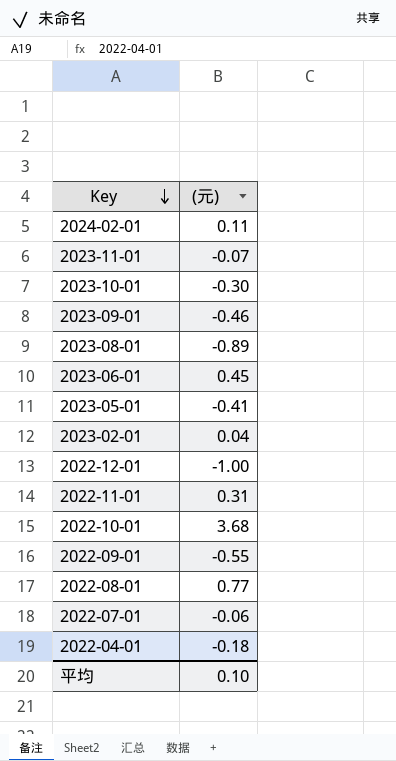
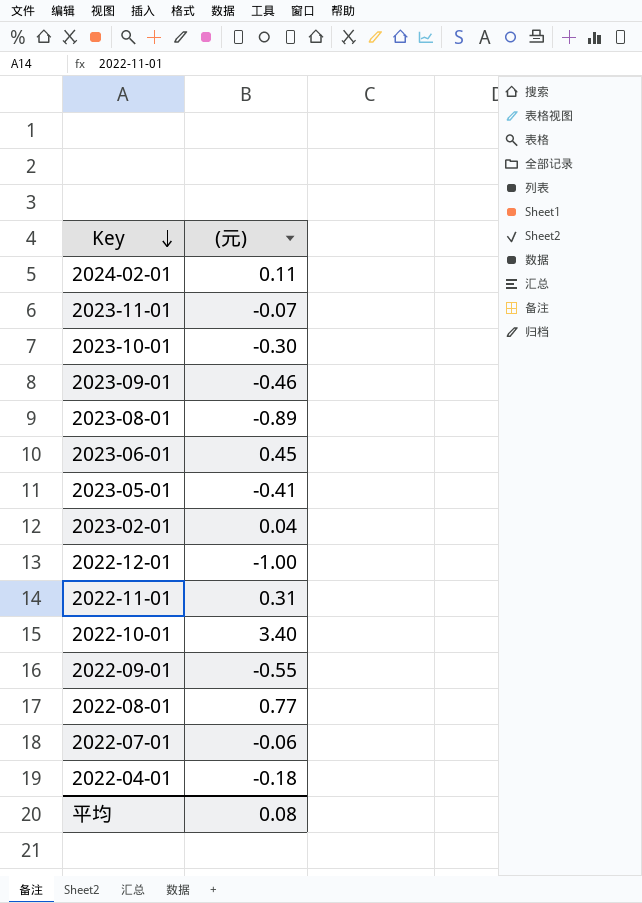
2022-10-01 | (元): 3.68 -> 3.40
平均 | (元): 0.10 -> 0.08

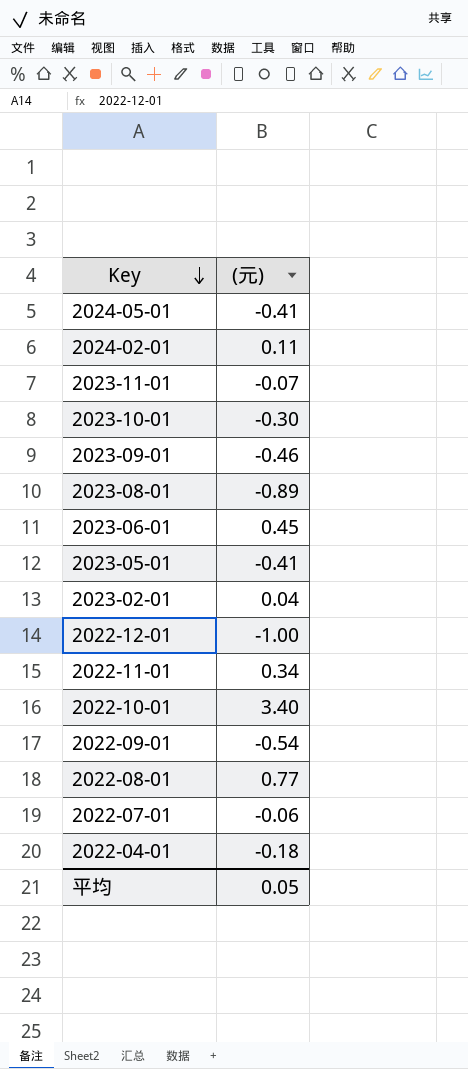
row 2024-05-01: none -> -0.41
2022-11-01 | (元): 0.31 -> 0.34
2022-09-01 | (元): -0.55 -> -0.54
平均 | (元): 0.08 -> 0.05

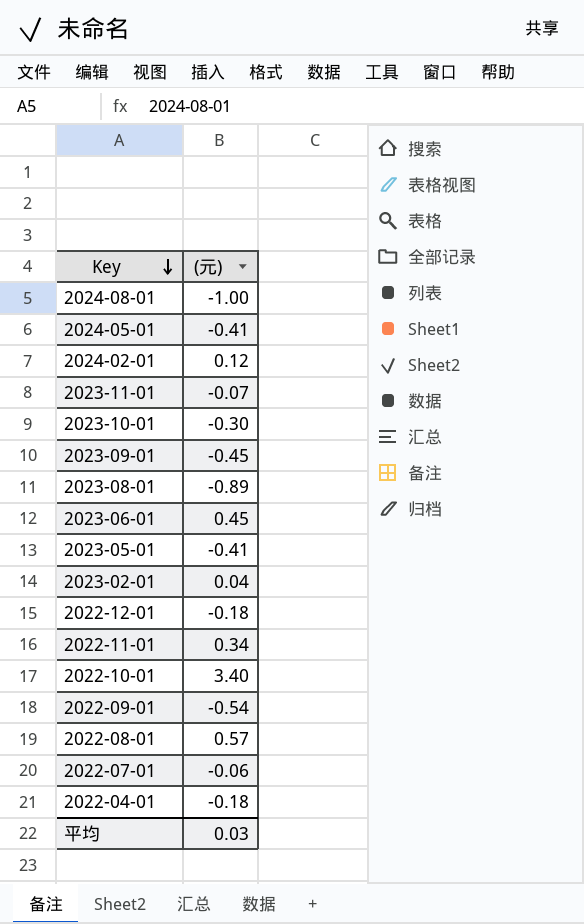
row 2024-08-01: none -> -1.00
2024-02-01 | (元): 0.11 -> 0.12
2023-09-01 | (元): -0.46 -> -0.45
2022-12-01 | (元): -1.00 -> -0.18
2022-08-01 | (元): 0.77 -> 0.57
平均 | (元): 0.05 -> 0.03

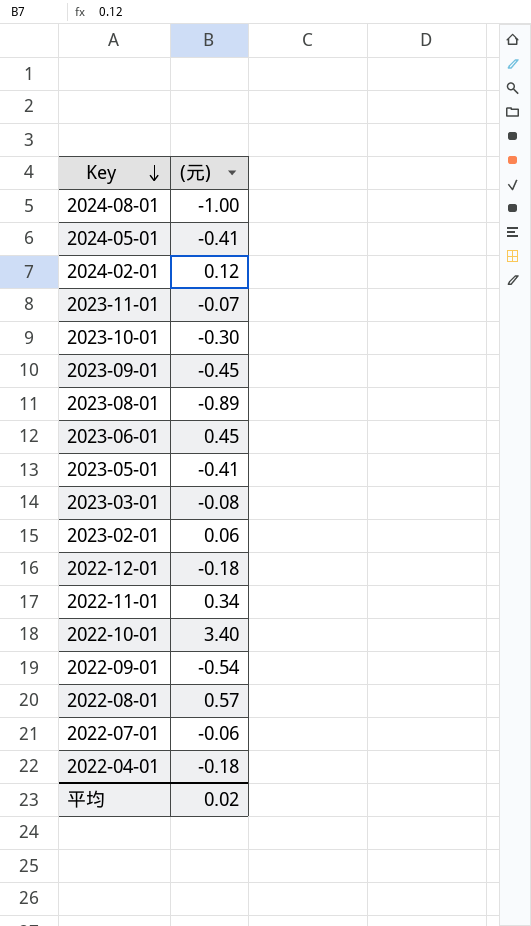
row 2023-03-01: none -> -0.08
2023-02-01 | (元): 0.04 -> 0.06
平均 | (元): 0.03 -> 0.02

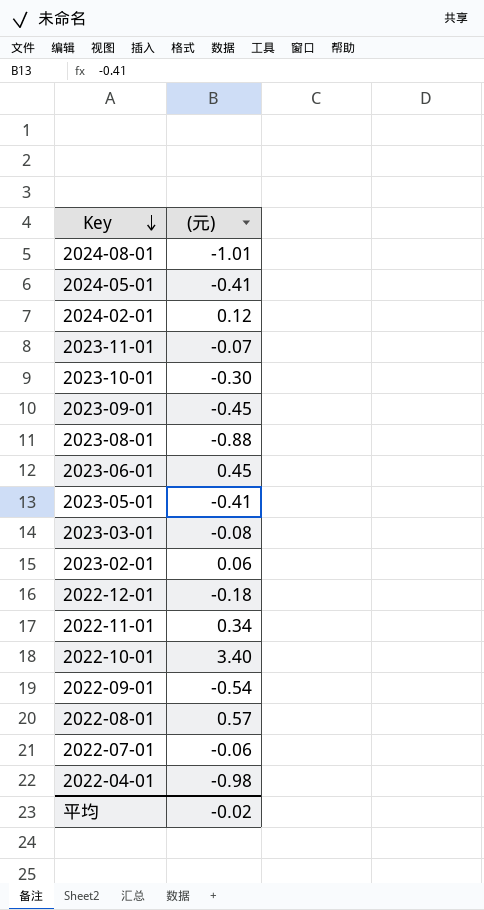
2024-08-01 | (元): -1.00 -> -1.01
2023-08-01 | (元): -0.89 -> -0.88
2022-04-01 | (元): -0.18 -> -0.98
平均 | (元): 0.02 -> -0.02

